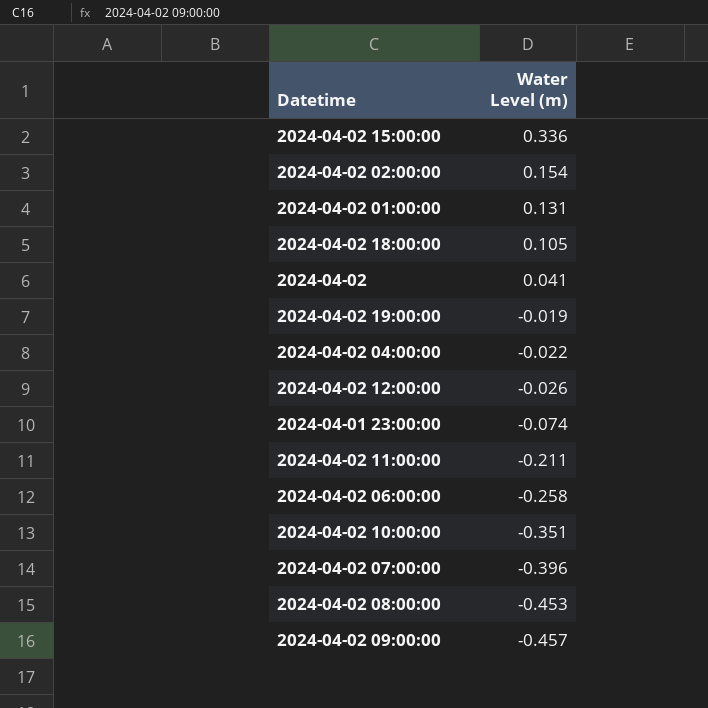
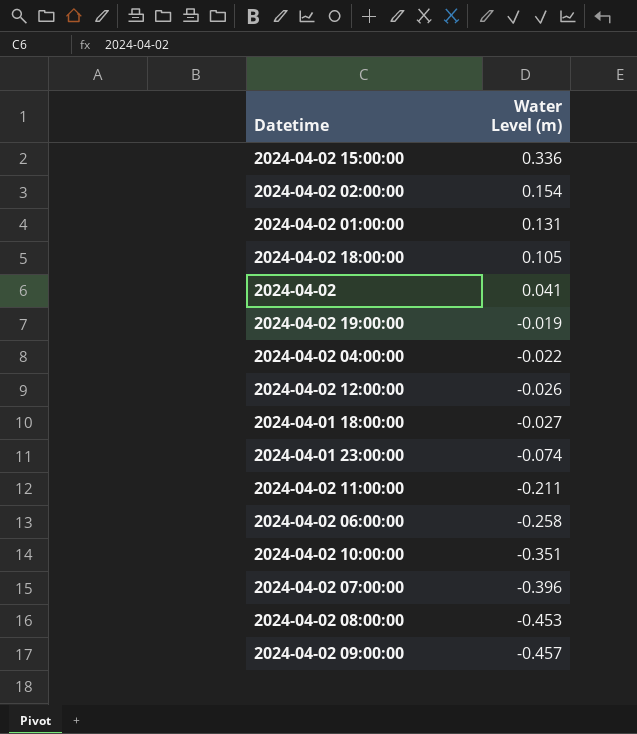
row 2024-04-01 18:00:00: none -> -0.027

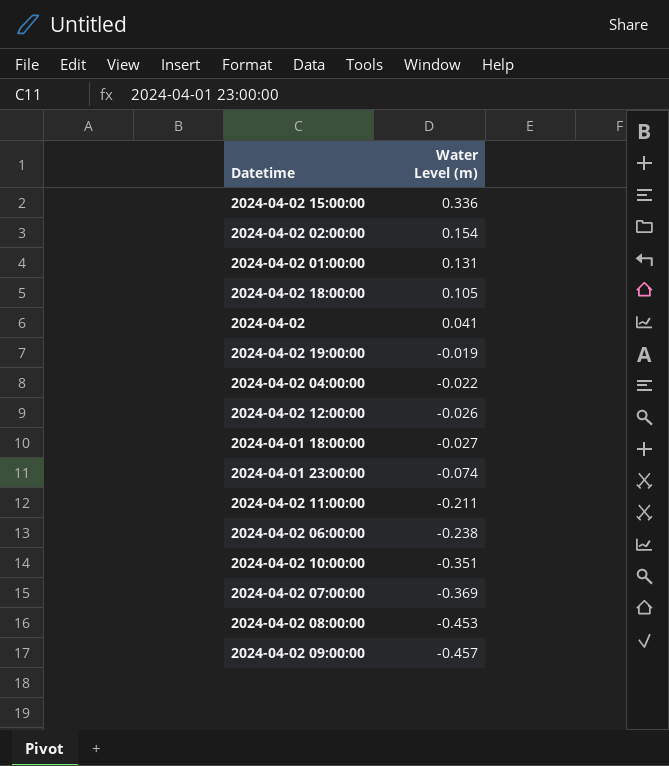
2024-04-02 06:00:00 | Water Level (m): -0.258 -> -0.238
2024-04-02 07:00:00 | Water Level (m): -0.396 -> -0.369

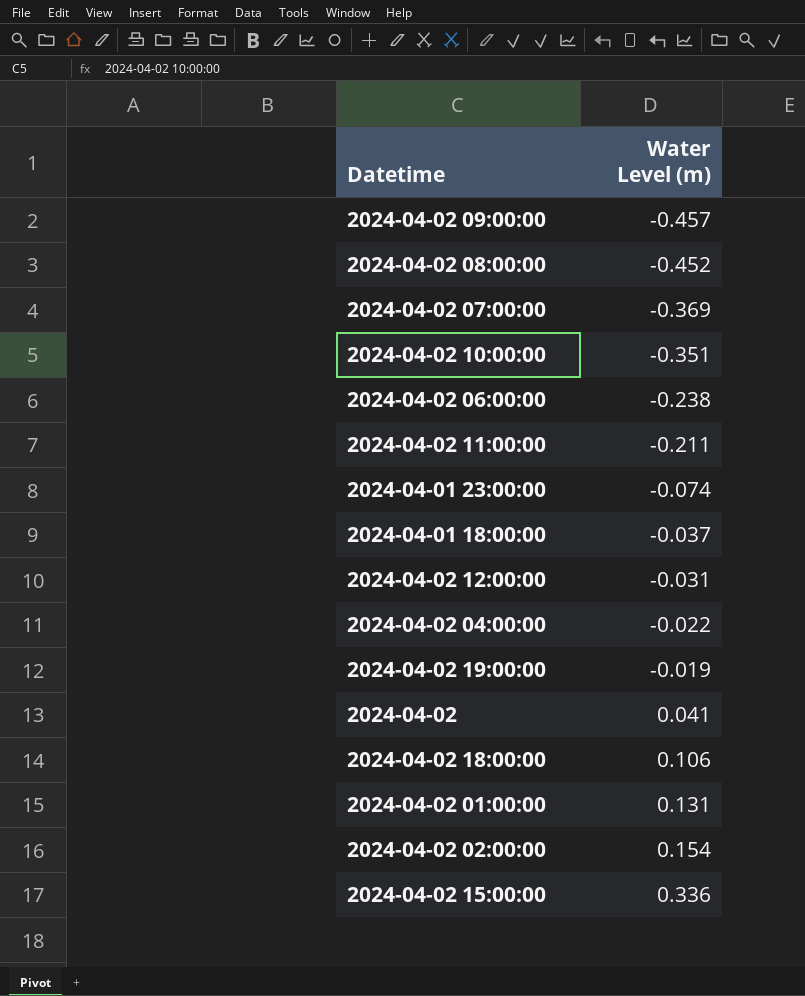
row order: Water Level (m) descending -> Water Level (m) ascending
2024-04-02 08:00:00 | Water Level (m): -0.453 -> -0.452
2024-04-01 18:00:00 | Water Level (m): -0.027 -> -0.037
2024-04-02 12:00:00 | Water Level (m): -0.026 -> -0.031
2024-04-02 18:00:00 | Water Level (m): 0.105 -> 0.106

